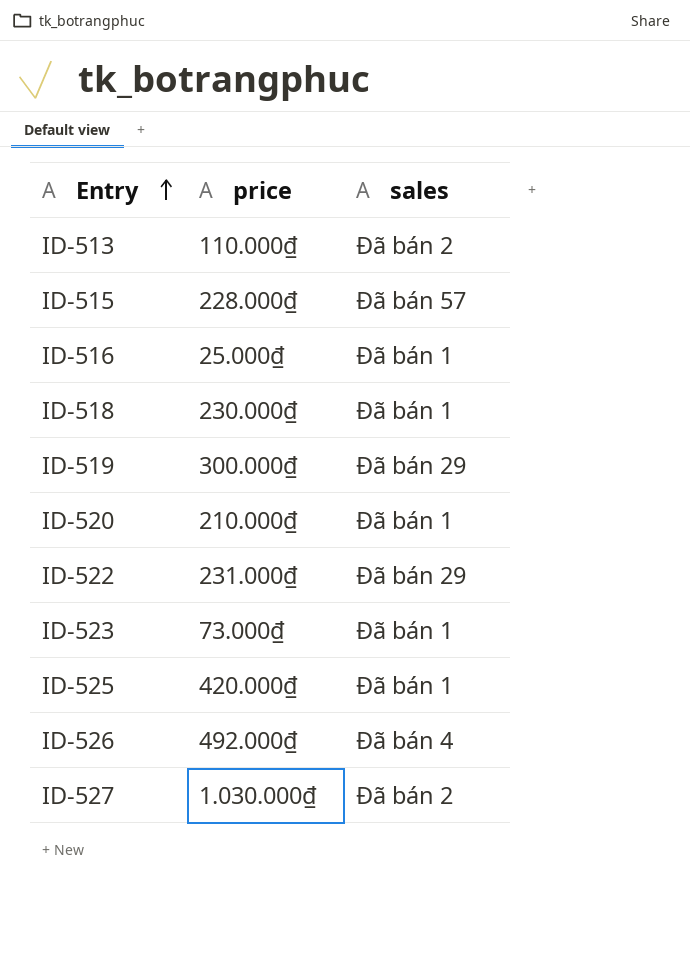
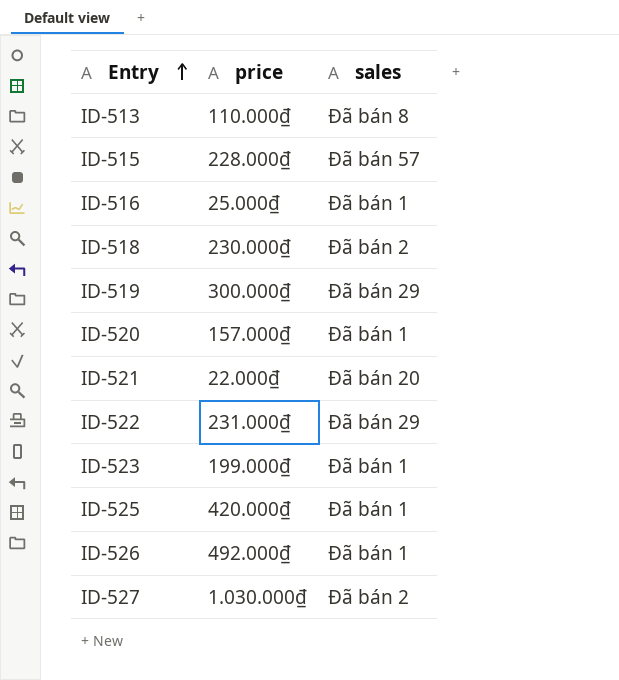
ID-513 | sales: Đã bán 2 -> Đã bán 8
ID-518 | sales: Đã bán 1 -> Đã bán 2
ID-520 | price: 210.000₫ -> 157.000₫
row ID-521: none -> 22.000₫ | Đã bán 20
ID-523 | price: 73.000₫ -> 199.000₫
ID-526 | sales: Đã bán 4 -> Đã bán 1

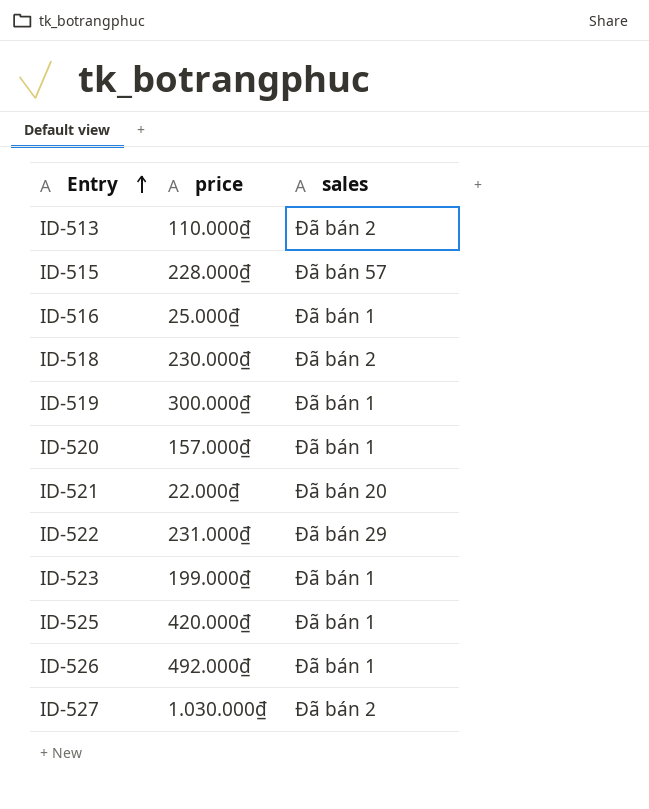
ID-513 | sales: Đã bán 8 -> Đã bán 2
ID-519 | sales: Đã bán 29 -> Đã bán 1

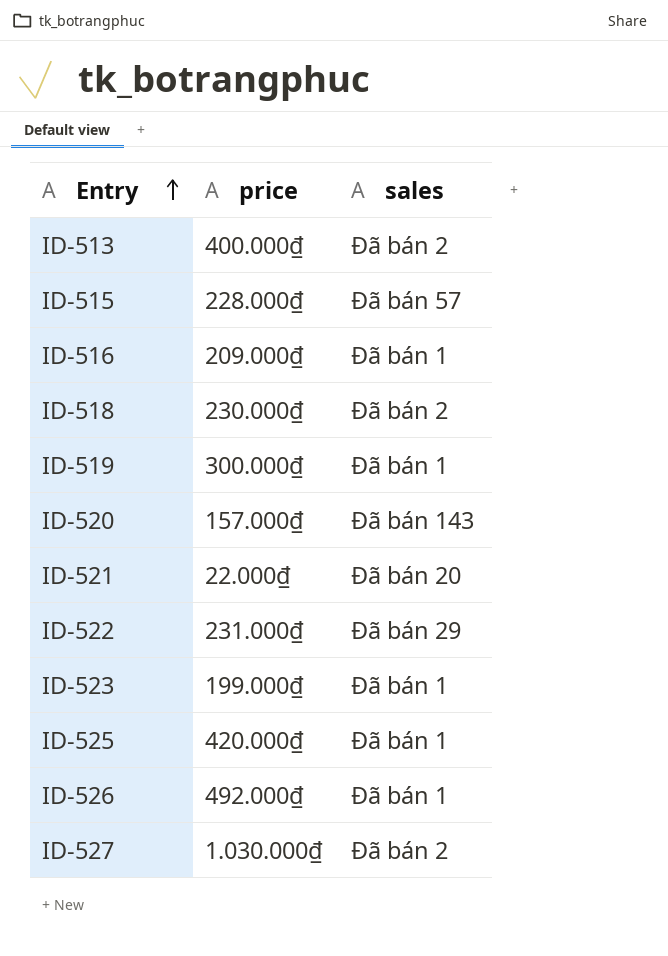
ID-513 | price: 110.000₫ -> 400.000₫
ID-516 | price: 25.000₫ -> 209.000₫
ID-520 | sales: Đã bán 1 -> Đã bán 143

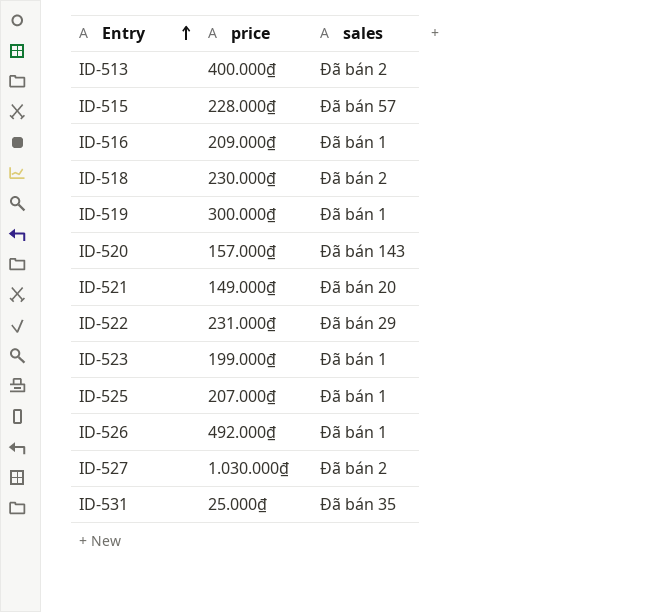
ID-521 | price: 22.000₫ -> 149.000₫
ID-525 | price: 420.000₫ -> 207.000₫
row ID-531: none -> 25.000₫ | Đã bán 35

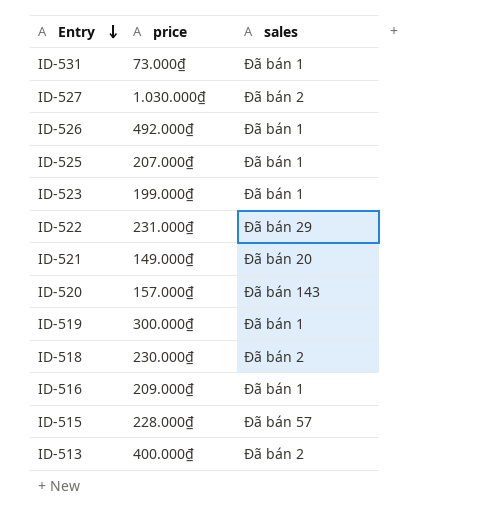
row order: Entry ascending -> Entry descending
ID-531 | price: 25.000₫ -> 73.000₫
ID-531 | sales: Đã bán 35 -> Đã bán 1

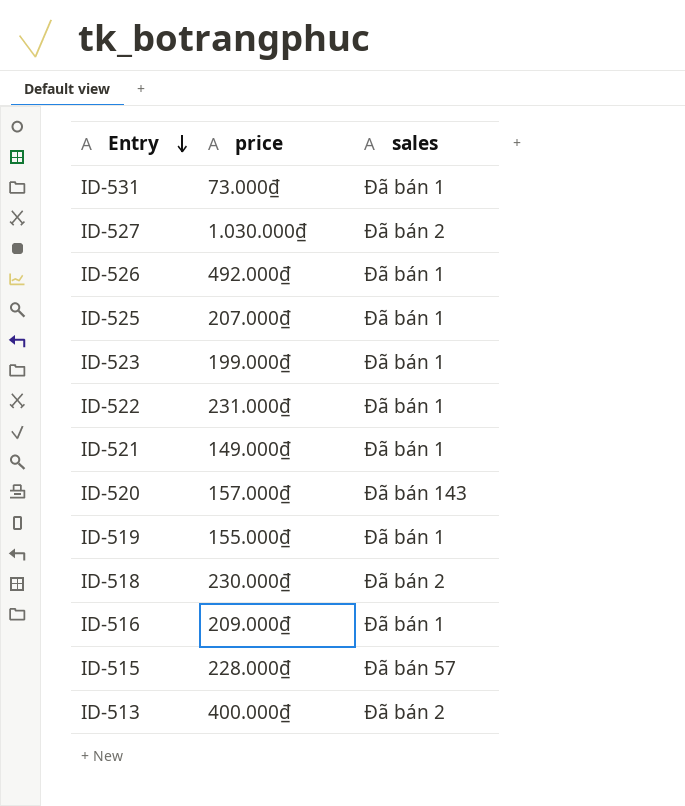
ID-522 | sales: Đã bán 29 -> Đã bán 1
ID-521 | sales: Đã bán 20 -> Đã bán 1
ID-519 | price: 300.000₫ -> 155.000₫

